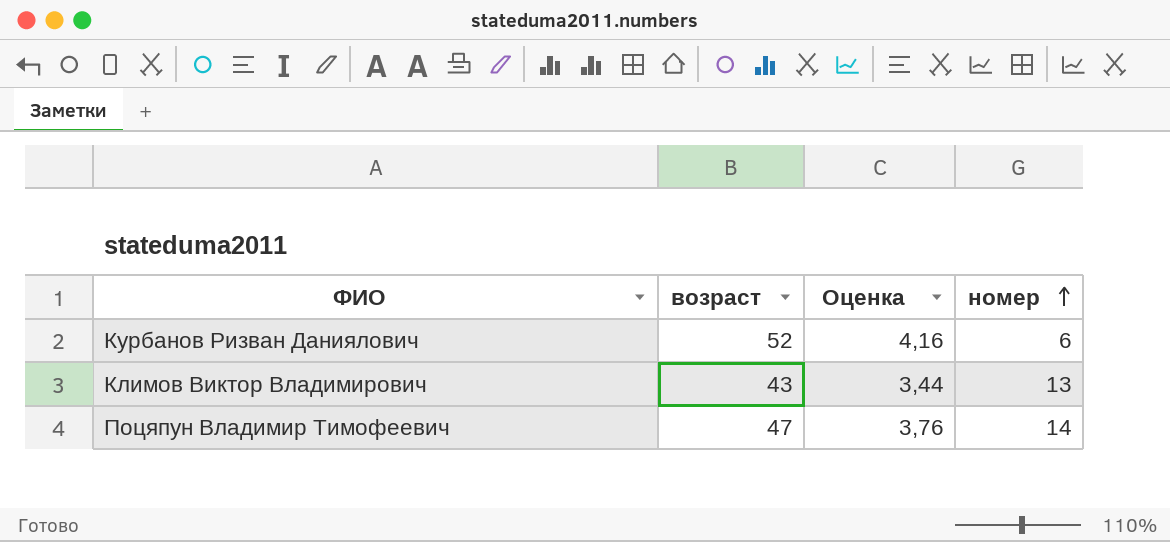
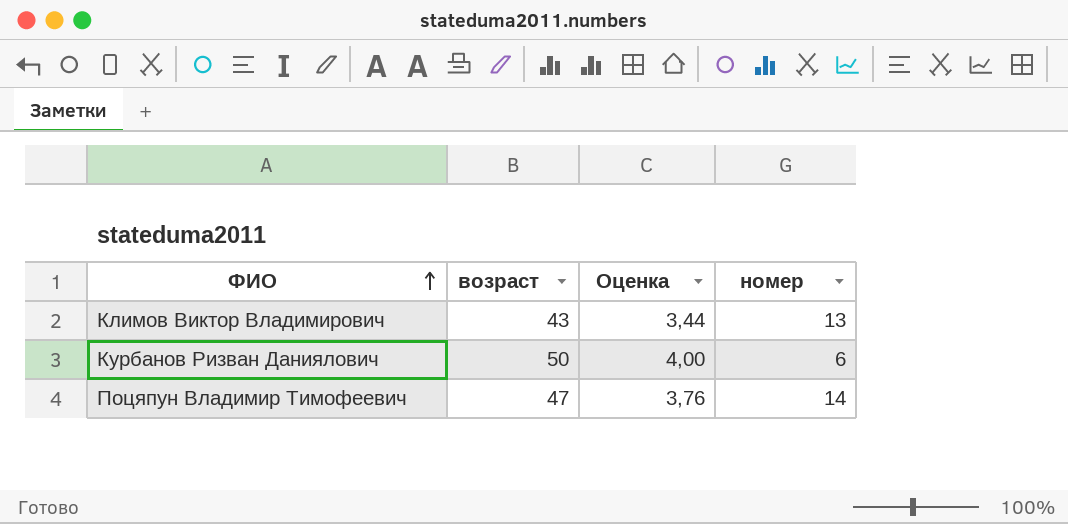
row order: номер ascending -> ФИО ascending
Курбанов Ризван Даниялович | возраст: 52 -> 50
Курбанов Ризван Даниялович | Оценка: 4,16 -> 4,00

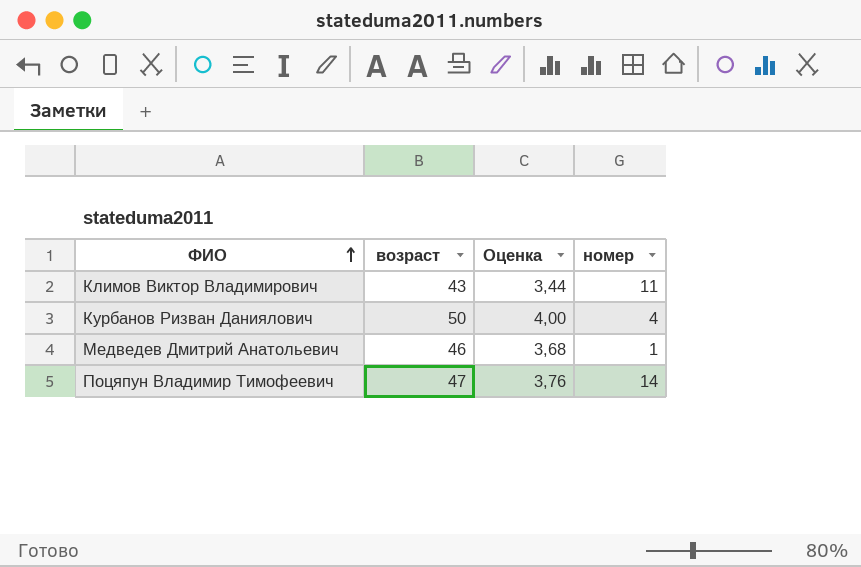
Климов Виктор Владимирович | номер: 13 -> 11
Курбанов Ризван Даниялович | номер: 6 -> 4
row Медведев Дмитрий Анатольевич: none -> 46 | 3,68 | 1

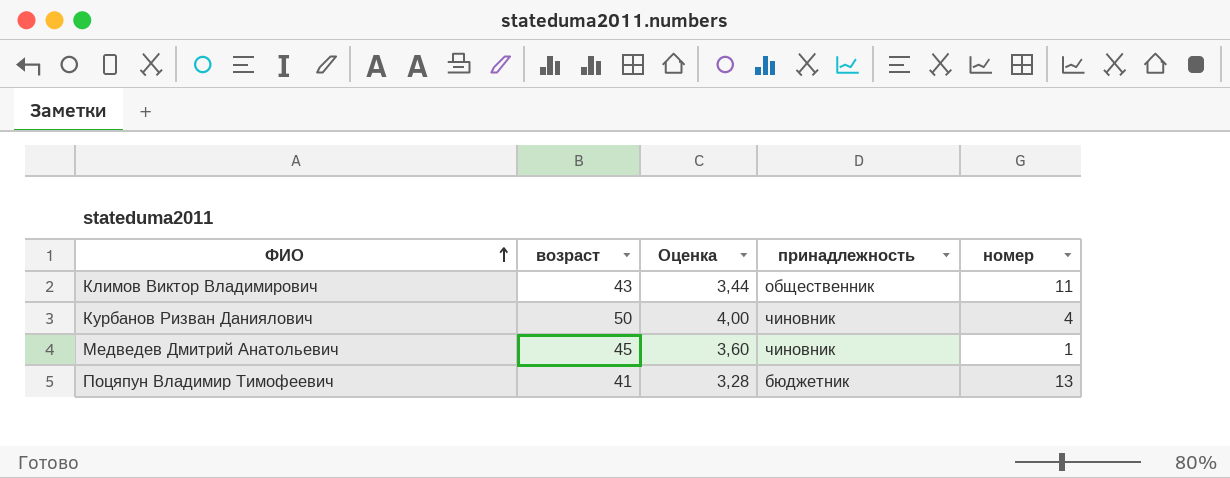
column принадлежность | position: none -> 4
Медведев Дмитрий Анатольевич | возраст: 46 -> 45
Медведев Дмитрий Анатольевич | Оценка: 3,68 -> 3,60
Поцяпун Владимир Тимофеевич | возраст: 47 -> 41
Поцяпун Владимир Тимофеевич | Оценка: 3,76 -> 3,28
Поцяпун Владимир Тимофеевич | номер: 14 -> 13

